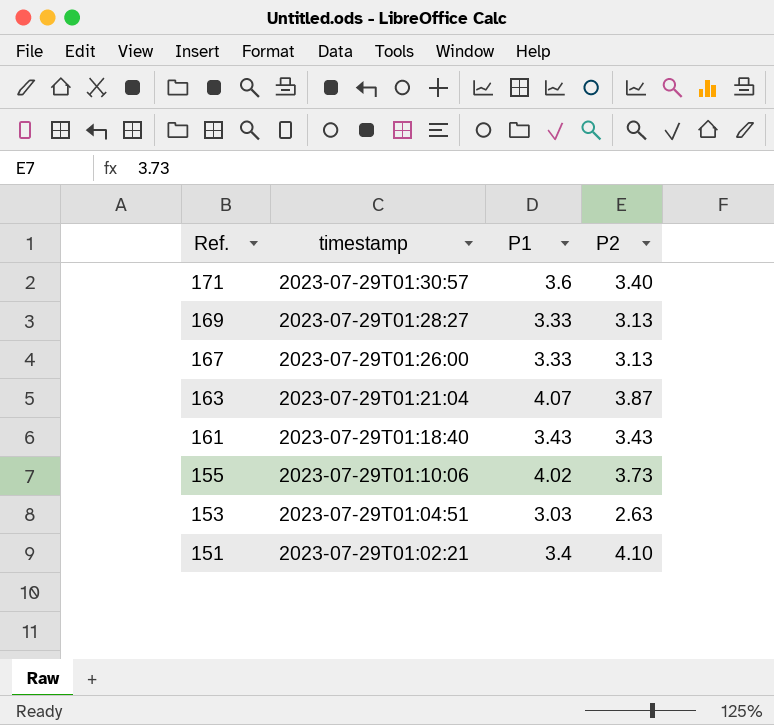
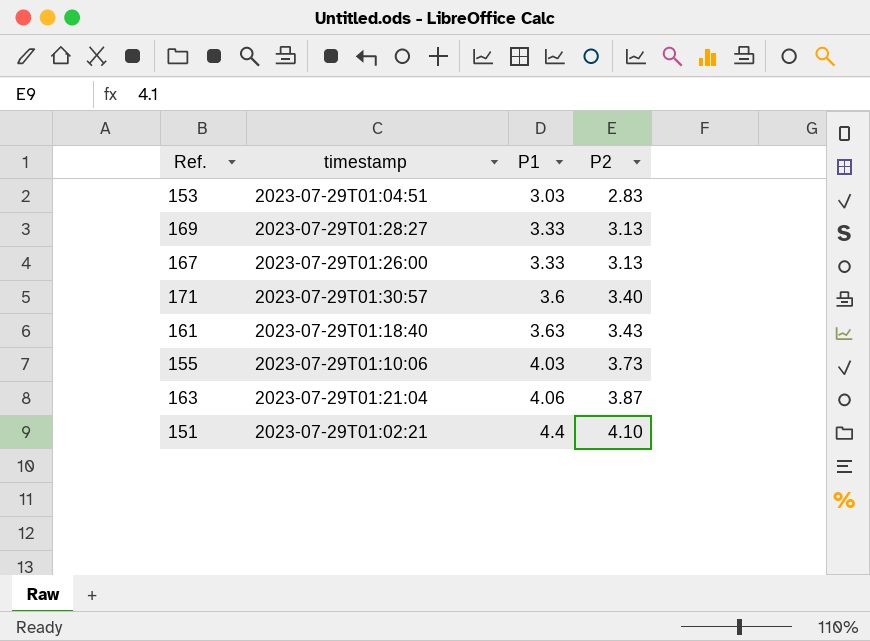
row order: Ref. descending -> P1 ascending
153 | P2: 2.63 -> 2.83
161 | P1: 3.43 -> 3.63
155 | P1: 4.02 -> 4.03
163 | P1: 4.07 -> 4.06
151 | P1: 3.4 -> 4.4

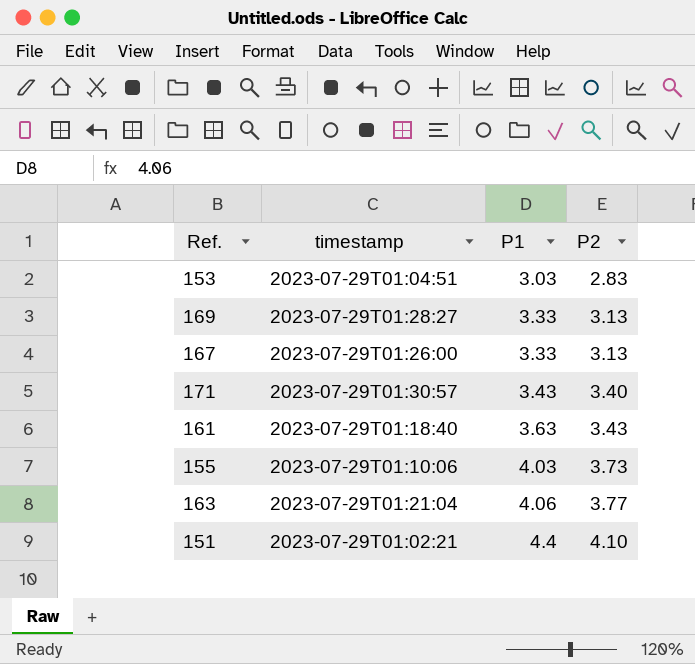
171 | P1: 3.6 -> 3.43
163 | P2: 3.87 -> 3.77

